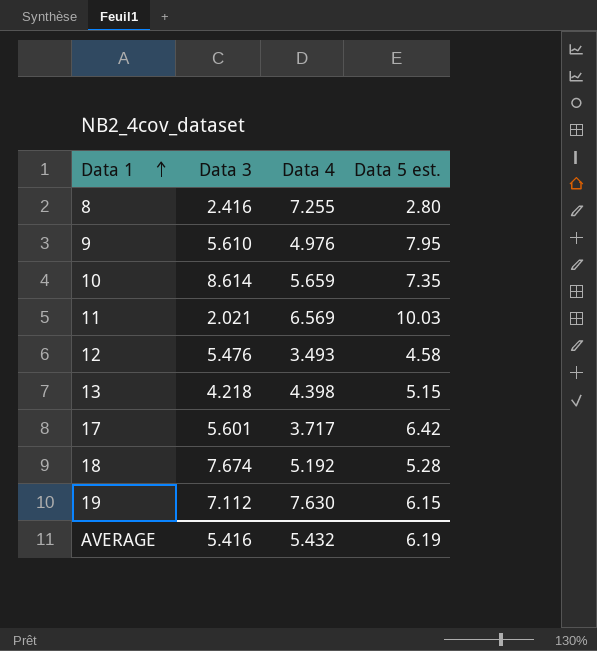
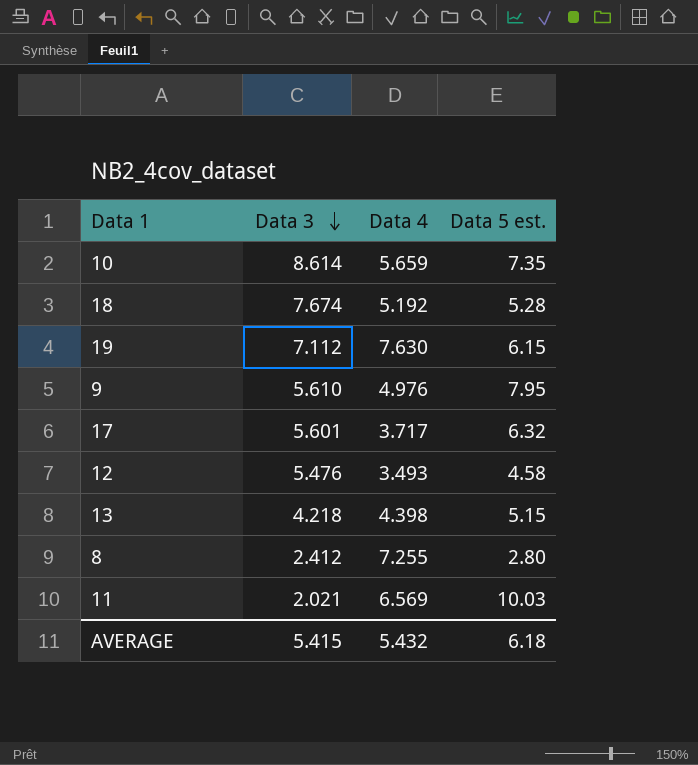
row order: Data 1 ascending -> Data 3 descending
17 | Data 5 est.: 6.42 -> 6.32
8 | Data 3: 2.416 -> 2.412
AVERAGE | Data 3: 5.416 -> 5.415
AVERAGE | Data 5 est.: 6.19 -> 6.18

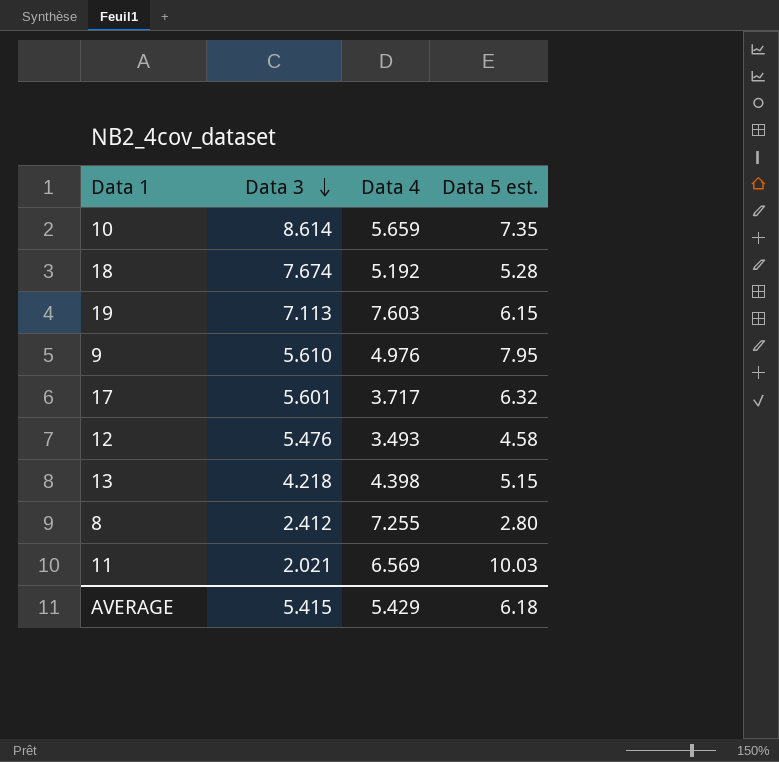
19 | Data 3: 7.112 -> 7.113
19 | Data 4: 7.630 -> 7.603
AVERAGE | Data 4: 5.432 -> 5.429

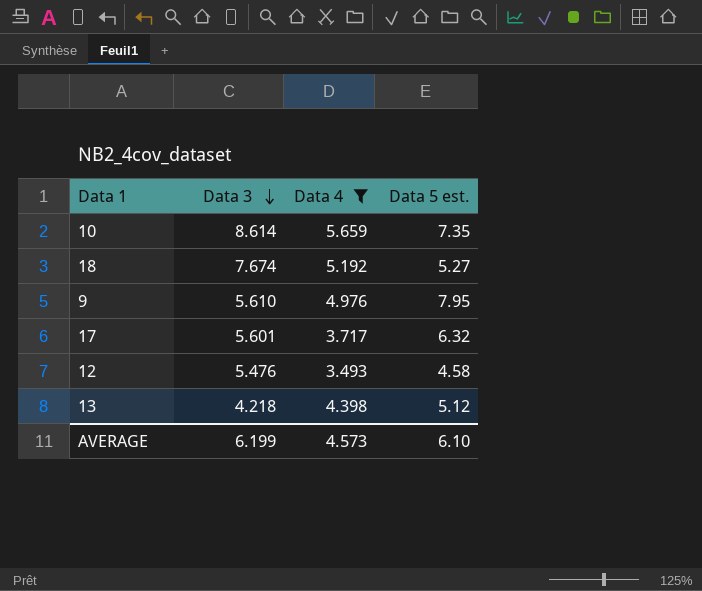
filter: none -> Data 4 <= 5.659
18 | Data 5 est.: 5.28 -> 5.27
13 | Data 5 est.: 5.15 -> 5.12
AVERAGE | Data 3: 5.415 -> 6.199
AVERAGE | Data 4: 5.429 -> 4.573
AVERAGE | Data 5 est.: 6.18 -> 6.10

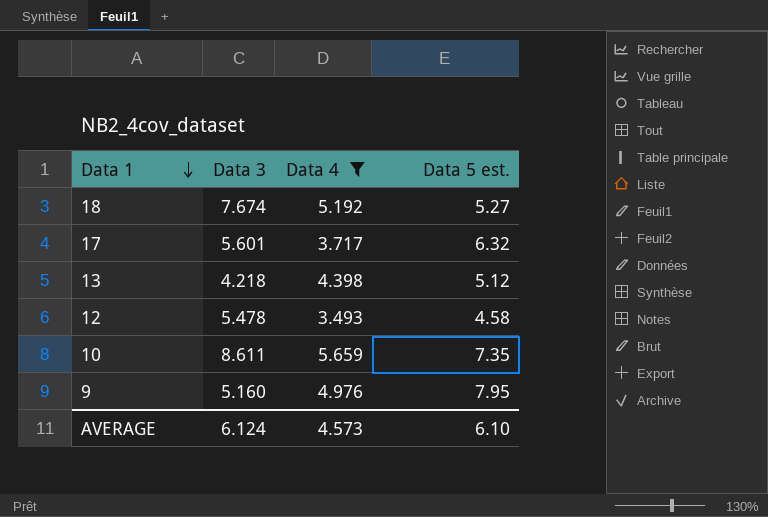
row order: Data 3 descending -> Data 1 descending
12 | Data 3: 5.476 -> 5.478
10 | Data 3: 8.614 -> 8.611
9 | Data 3: 5.610 -> 5.160
AVERAGE | Data 3: 6.199 -> 6.124

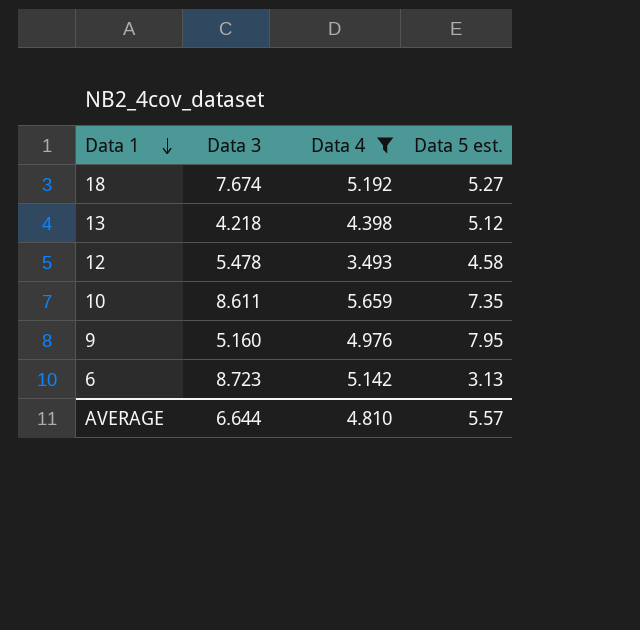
row 17: 5.601 | 3.717 | 6.32 -> none
row 6: none -> 8.723 | 5.142 | 3.13
AVERAGE | Data 3: 6.124 -> 6.644
AVERAGE | Data 4: 4.573 -> 4.810
AVERAGE | Data 5 est.: 6.10 -> 5.57

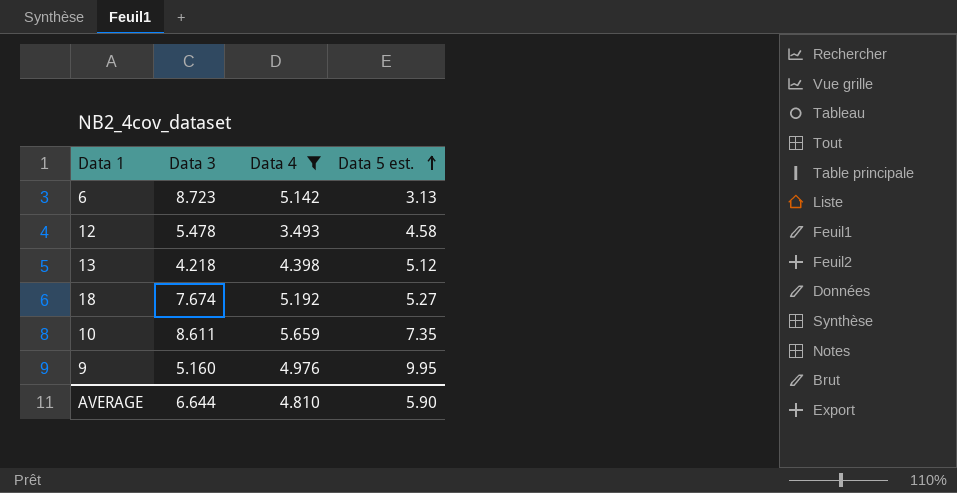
row order: Data 1 descending -> Data 5 est. ascending
9 | Data 5 est.: 7.95 -> 9.95
AVERAGE | Data 5 est.: 5.57 -> 5.90

